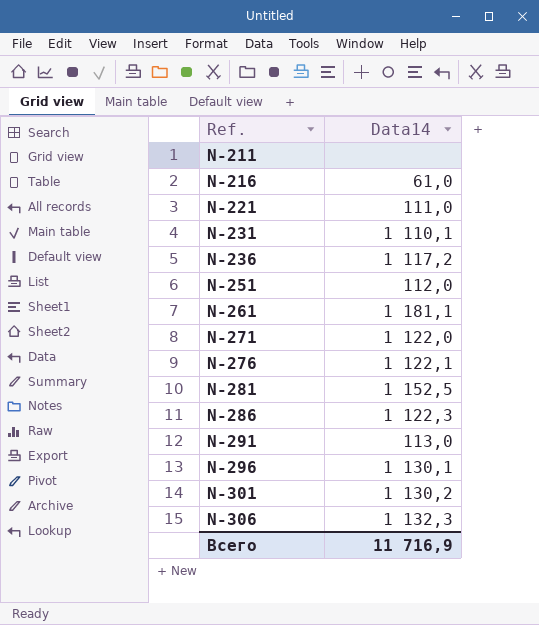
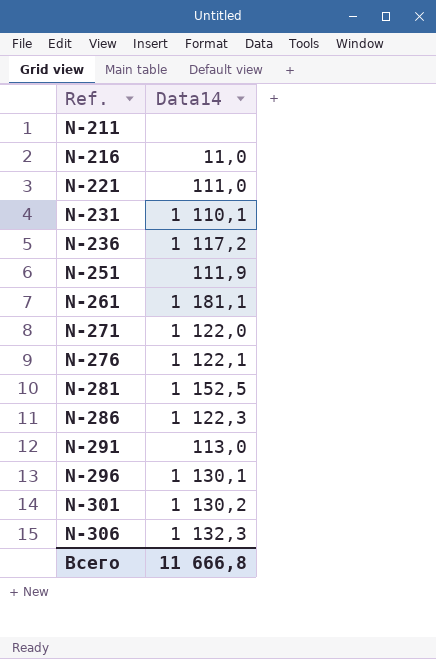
N-216 | Data14: 61,0 -> 11,0
N-251 | Data14: 112,0 -> 111,9
Всего | Data14: 11 716,9 -> 11 666,8

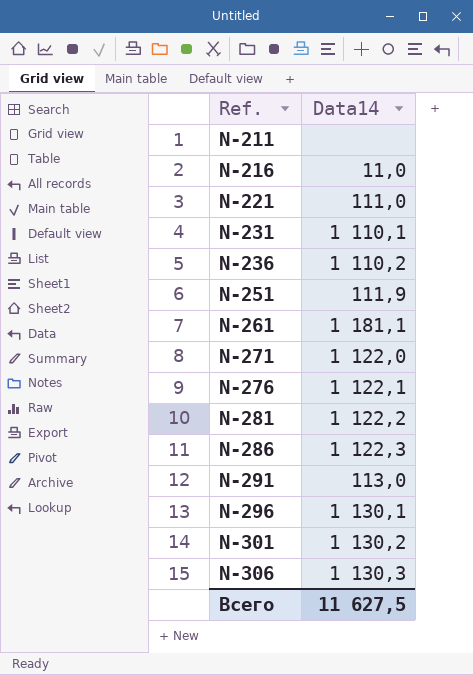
N-236 | Data14: 1 117,2 -> 1 110,2
N-281 | Data14: 1 152,5 -> 1 122,2
N-306 | Data14: 1 132,3 -> 1 130,3
Всего | Data14: 11 666,8 -> 11 627,5

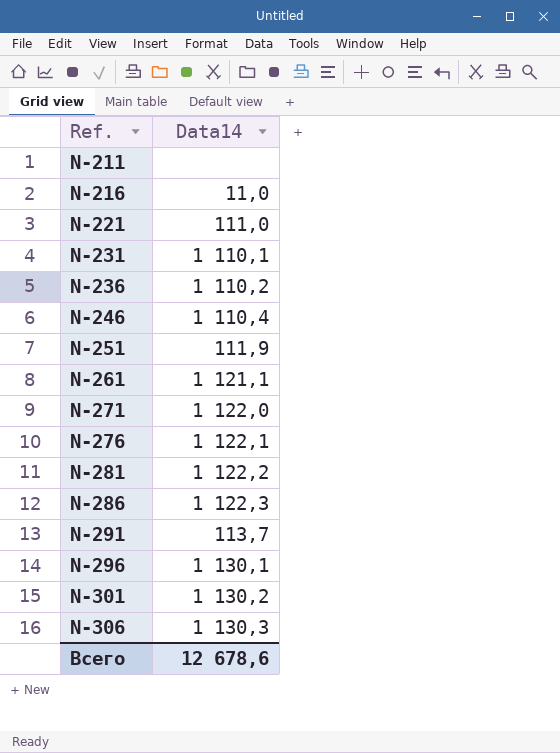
row N-246: none -> 1 110,4
N-261 | Data14: 1 181,1 -> 1 121,1
N-291 | Data14: 113,0 -> 113,7
Всего | Data14: 11 627,5 -> 12 678,6

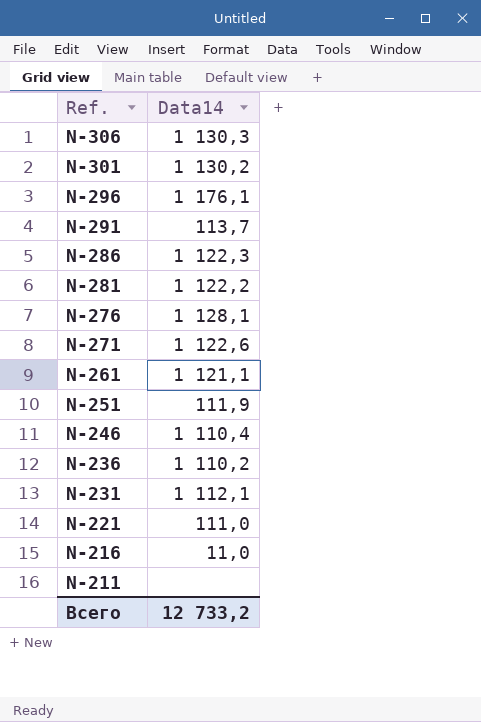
row order: Ref. ascending -> Ref. descending
N-296 | Data14: 1 130,1 -> 1 176,1
N-276 | Data14: 1 122,1 -> 1 128,1
N-271 | Data14: 1 122,0 -> 1 122,6
N-231 | Data14: 1 110,1 -> 1 112,1
Всего | Data14: 12 678,6 -> 12 733,2

